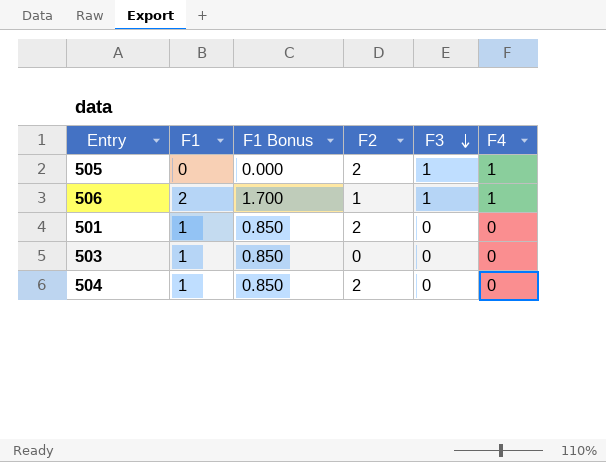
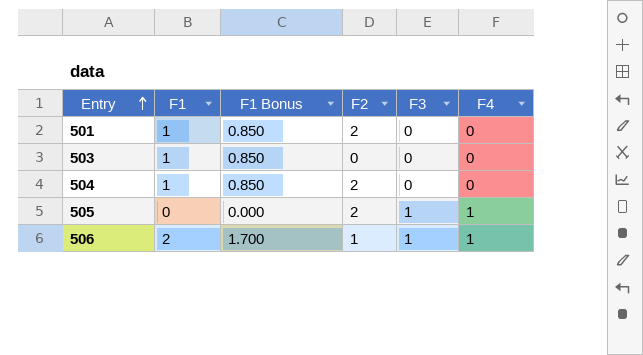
row order: F3 descending -> Entry ascending

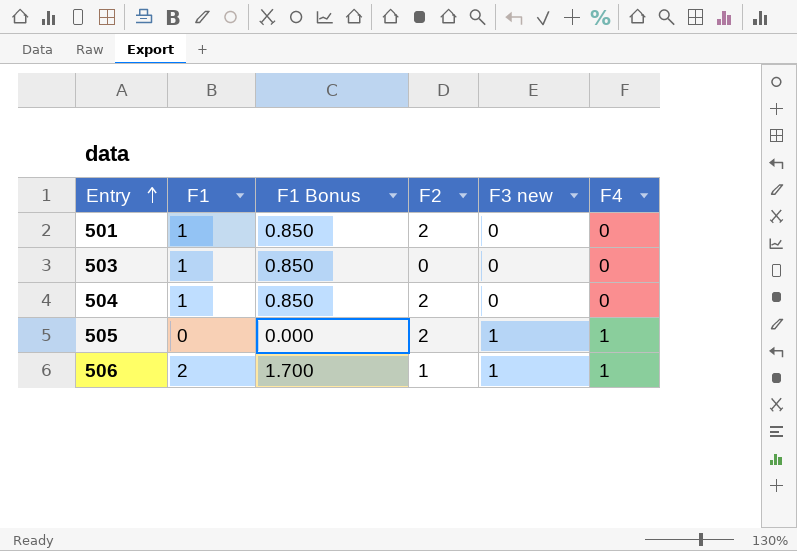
column name: F3 -> F3 new

